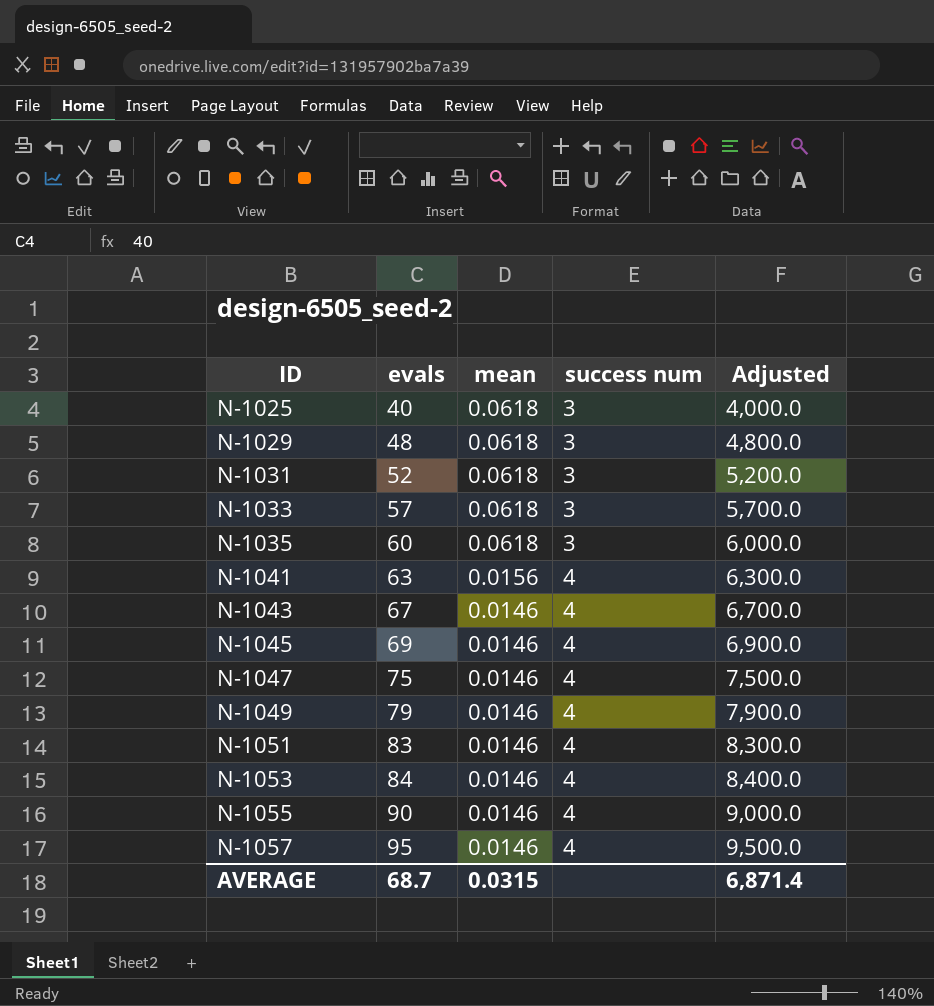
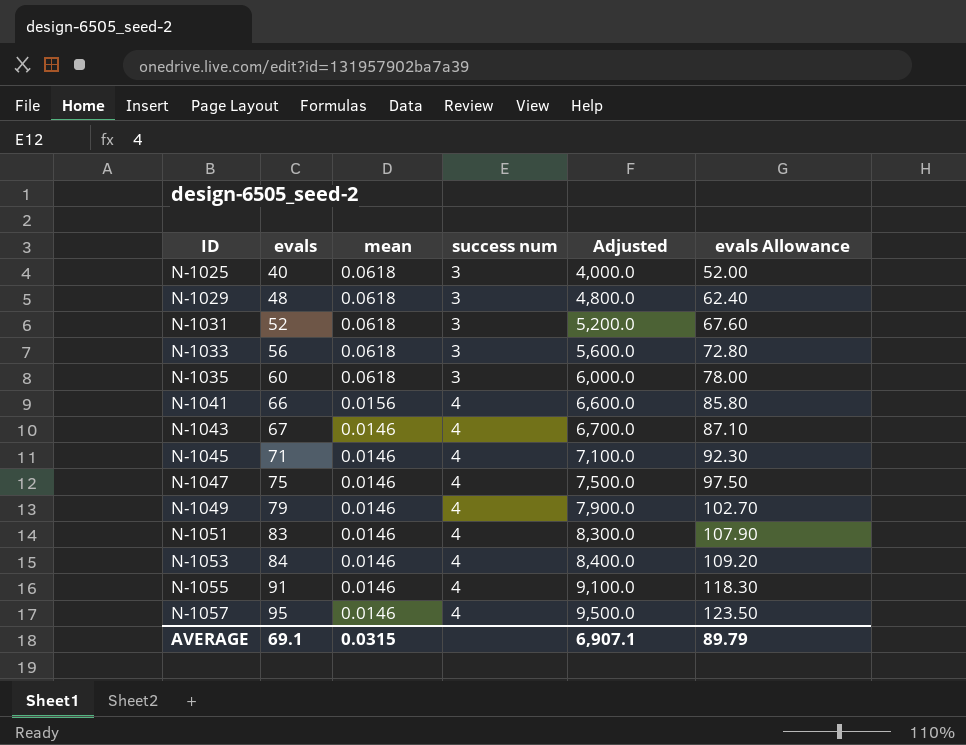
column evals Allowance | formula: none -> [evals] * 1.3
N-1033 | evals: 57 -> 56
N-1033 | Adjusted: 5,700.0 -> 5,600.0
N-1041 | evals: 63 -> 66
N-1041 | Adjusted: 6,300.0 -> 6,600.0
N-1045 | evals: 69 -> 71
N-1045 | Adjusted: 6,900.0 -> 7,100.0
N-1055 | evals: 90 -> 91
N-1055 | Adjusted: 9,000.0 -> 9,100.0
AVERAGE | evals: 68.7 -> 69.1
AVERAGE | Adjusted: 6,871.4 -> 6,907.1

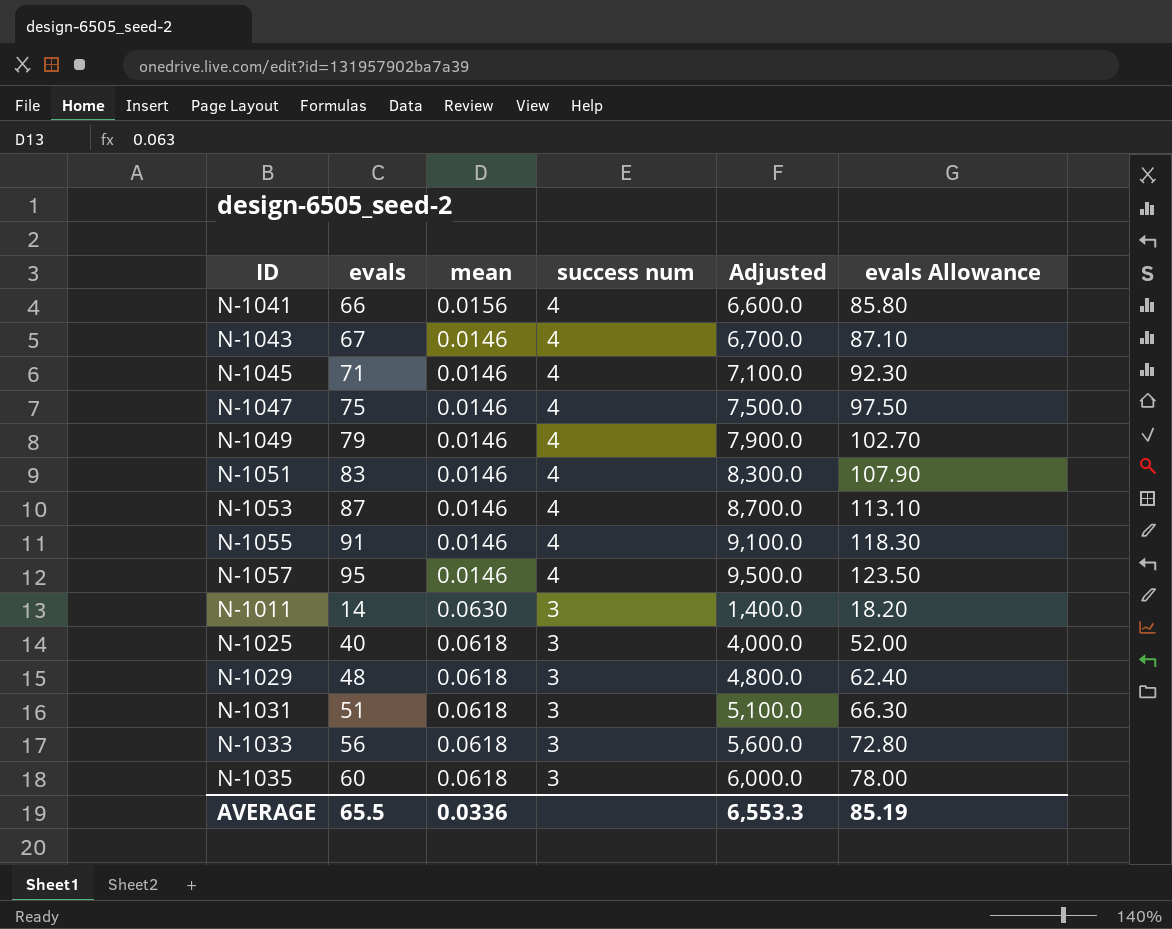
row order: ID ascending -> success num descending
N-1053 | evals: 84 -> 87
N-1053 | Adjusted: 8,400.0 -> 8,700.0
N-1053 | evals Allowance: 109.20 -> 113.10
row N-1011: none -> 14 | 0.0630 | 3 | 1,400.0 | 18.20
N-1031 | evals: 52 -> 51
N-1031 | Adjusted: 5,200.0 -> 5,100.0
N-1031 | evals Allowance: 67.60 -> 66.30
AVERAGE | evals: 69.1 -> 65.5
AVERAGE | mean: 0.0315 -> 0.0336
AVERAGE | Adjusted: 6,907.1 -> 6,553.3
AVERAGE | evals Allowance: 89.79 -> 85.19

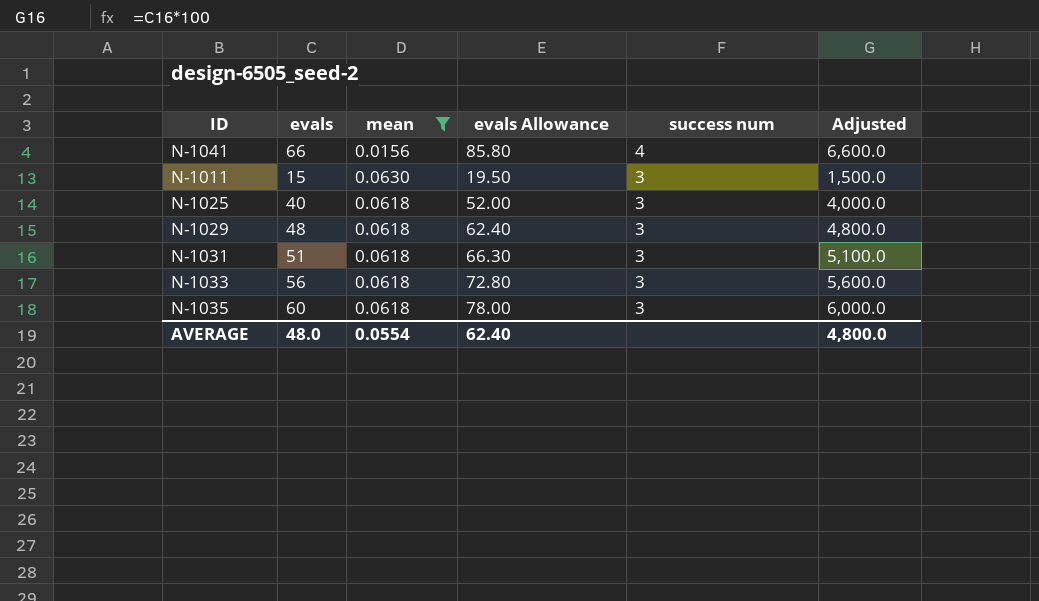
filter: none -> mean != 0.0146
column evals Allowance | position: 6 -> 4
N-1011 | evals: 14 -> 15
N-1011 | evals Allowance: 18.20 -> 19.50
N-1011 | Adjusted: 1,400.0 -> 1,500.0
AVERAGE | evals: 65.5 -> 48.0
AVERAGE | mean: 0.0336 -> 0.0554
AVERAGE | evals Allowance: 85.19 -> 62.40
AVERAGE | Adjusted: 6,553.3 -> 4,800.0

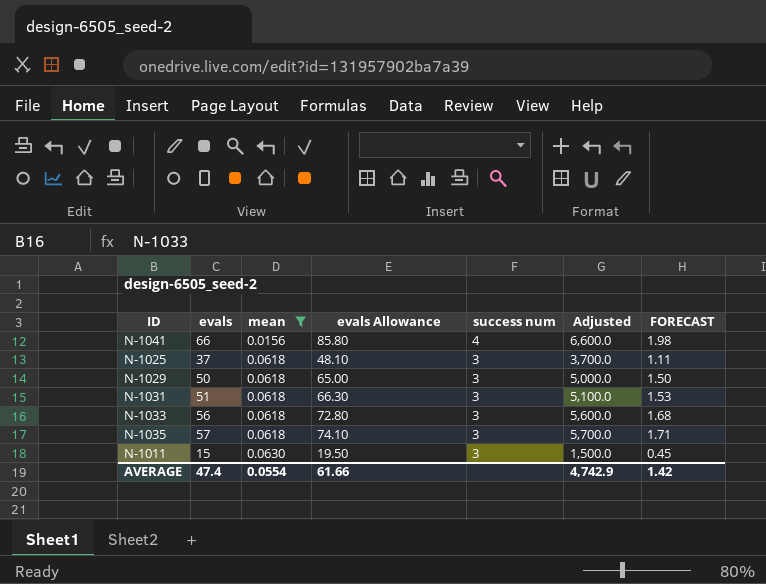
row order: success num descending -> mean ascending
column FORECAST | formula: none -> [evals] * 0.03
N-1025 | evals: 40 -> 37
N-1025 | evals Allowance: 52.00 -> 48.10
N-1025 | Adjusted: 4,000.0 -> 3,700.0
N-1029 | evals: 48 -> 50
N-1029 | evals Allowance: 62.40 -> 65.00
N-1029 | Adjusted: 4,800.0 -> 5,000.0
N-1035 | evals: 60 -> 57
N-1035 | evals Allowance: 78.00 -> 74.10
N-1035 | Adjusted: 6,000.0 -> 5,700.0
AVERAGE | evals: 48.0 -> 47.4
AVERAGE | evals Allowance: 62.40 -> 61.66
AVERAGE | Adjusted: 4,800.0 -> 4,742.9

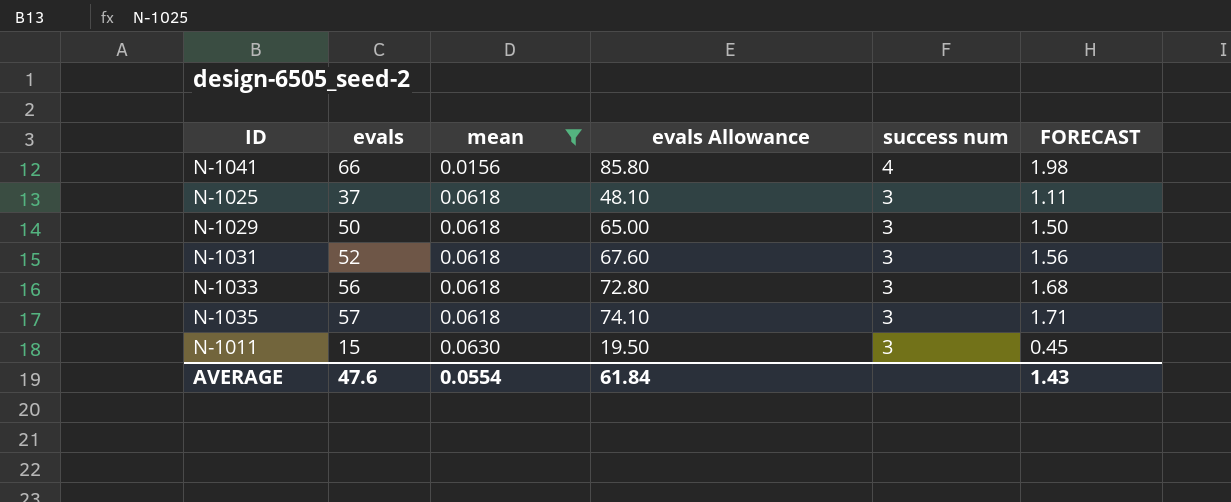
column Adjusted | formula: [evals] * 100 -> none
N-1031 | evals: 51 -> 52
N-1031 | evals Allowance: 66.30 -> 67.60
N-1031 | FORECAST: 1.53 -> 1.56
AVERAGE | evals: 47.4 -> 47.6
AVERAGE | evals Allowance: 61.66 -> 61.84
AVERAGE | FORECAST: 1.42 -> 1.43

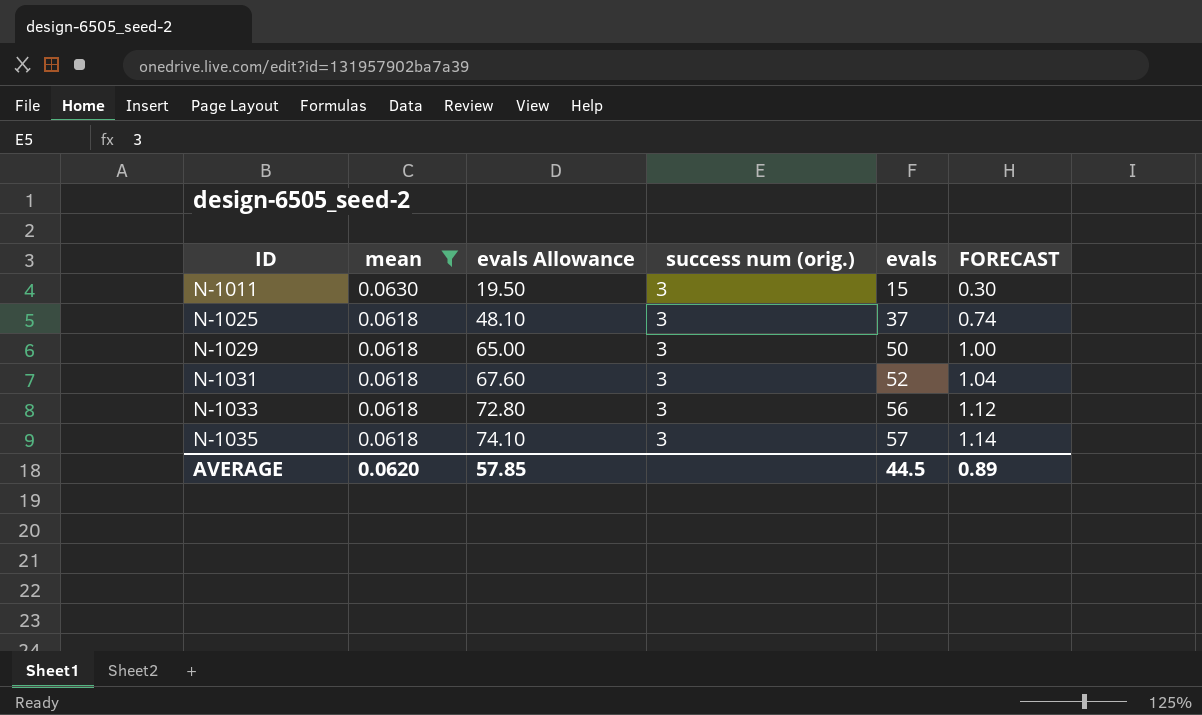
row order: mean ascending -> ID ascending
column name: success num -> success num (orig.)
column evals | position: 2 -> 5
column FORECAST | formula: [evals] * 0.03 -> [evals] * 0.02
row N-1041: 66 | 0.0156 | 85.80 | 4 | 1.98 -> none
AVERAGE | mean: 0.0554 -> 0.0620
AVERAGE | evals Allowance: 61.84 -> 57.85
AVERAGE | evals: 47.6 -> 44.5
AVERAGE | FORECAST: 1.43 -> 0.89

